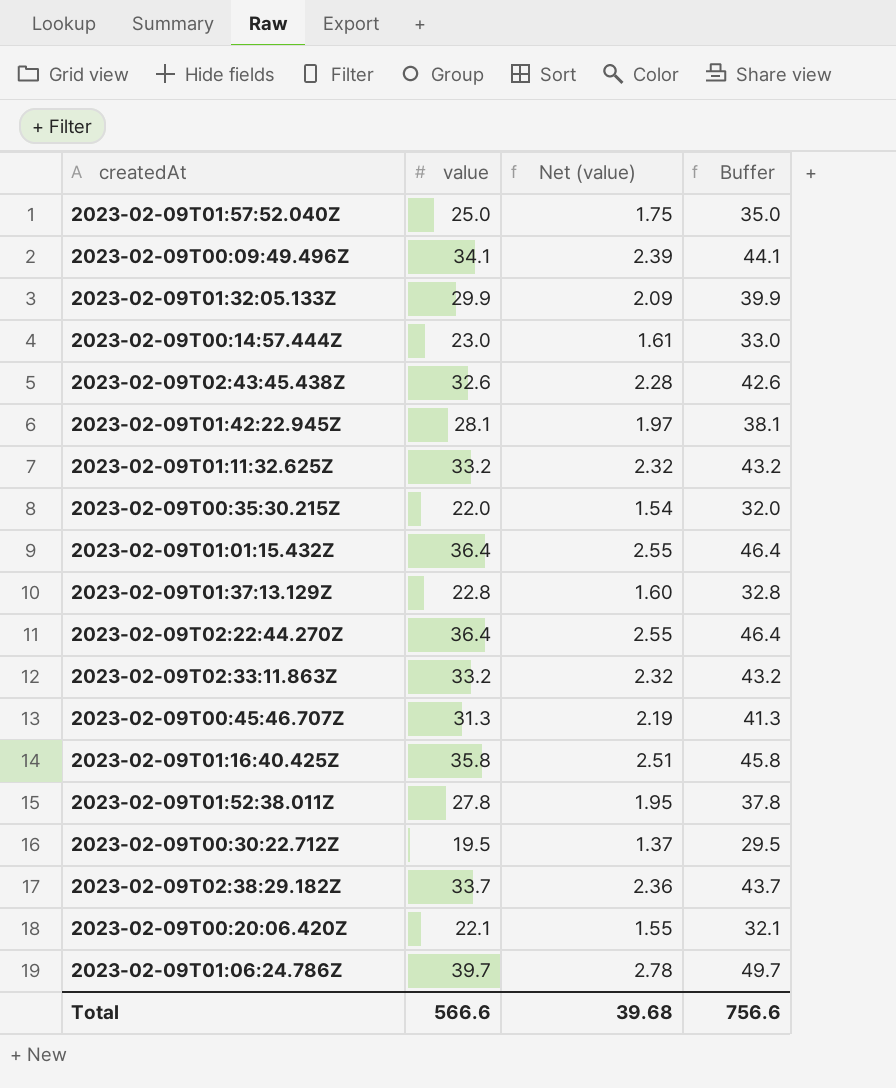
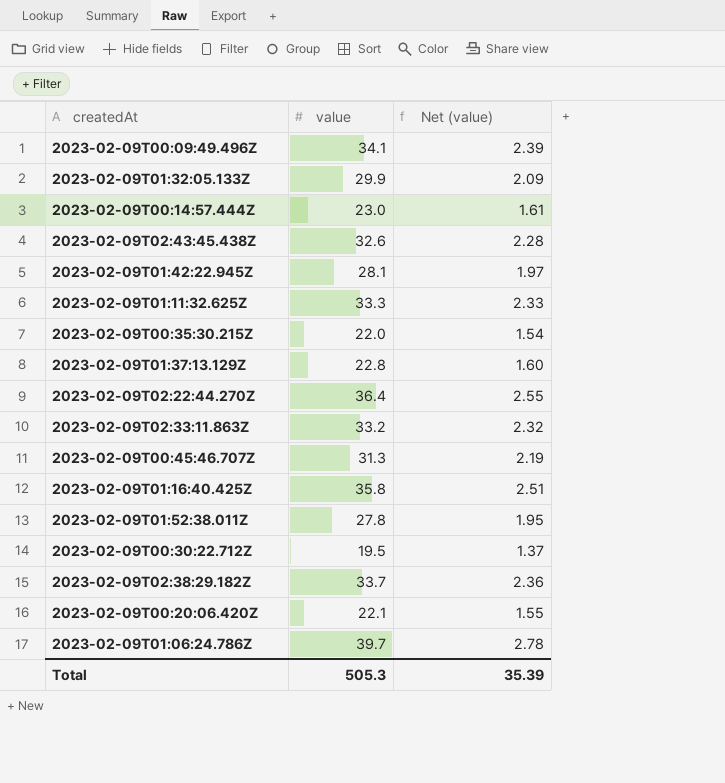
column Buffer | formula: [value] + 10 -> none
row 2023-02-09T01:57:52.040Z: 25.0 | 1.75 | 35.0 -> none
row 2023-02-09T01:01:15.432Z: 36.4 | 2.55 | 46.4 -> none
2023-02-09T01:11:32.625Z | value: 33.2 -> 33.3
2023-02-09T01:11:32.625Z | Net (value): 2.32 -> 2.33
Total | value: 566.6 -> 505.3
Total | Net (value): 39.68 -> 35.39

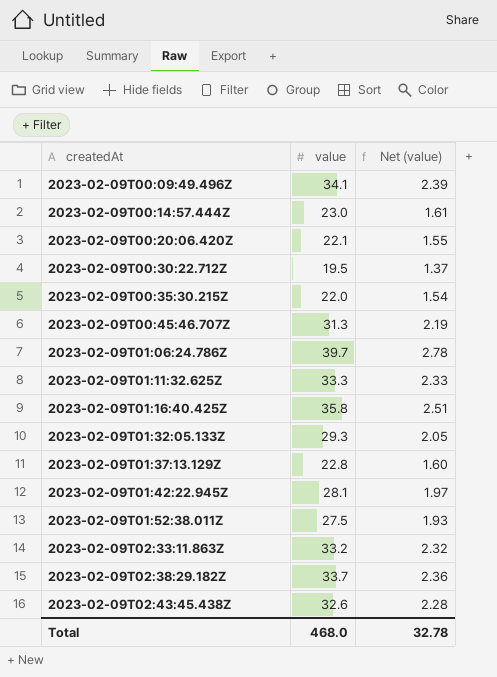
row order: none -> createdAt ascending
row 2023-02-09T02:22:44.270Z: 36.4 | 2.55 -> none
2023-02-09T01:32:05.133Z | value: 29.9 -> 29.3
2023-02-09T01:32:05.133Z | Net (value): 2.09 -> 2.05
2023-02-09T01:52:38.011Z | value: 27.8 -> 27.5
2023-02-09T01:52:38.011Z | Net (value): 1.95 -> 1.93
Total | value: 505.3 -> 468.0
Total | Net (value): 35.39 -> 32.78

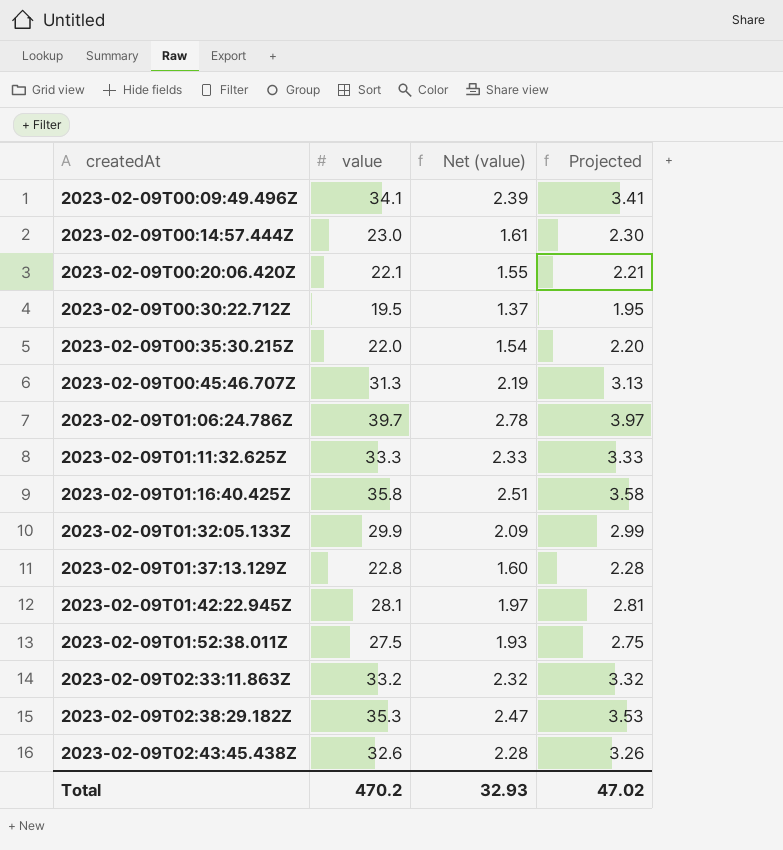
column Projected | formula: none -> [value] * 0.1
2023-02-09T01:32:05.133Z | value: 29.3 -> 29.9
2023-02-09T01:32:05.133Z | Net (value): 2.05 -> 2.09
2023-02-09T02:38:29.182Z | value: 33.7 -> 35.3
2023-02-09T02:38:29.182Z | Net (value): 2.36 -> 2.47
Total | value: 468.0 -> 470.2
Total | Net (value): 32.78 -> 32.93

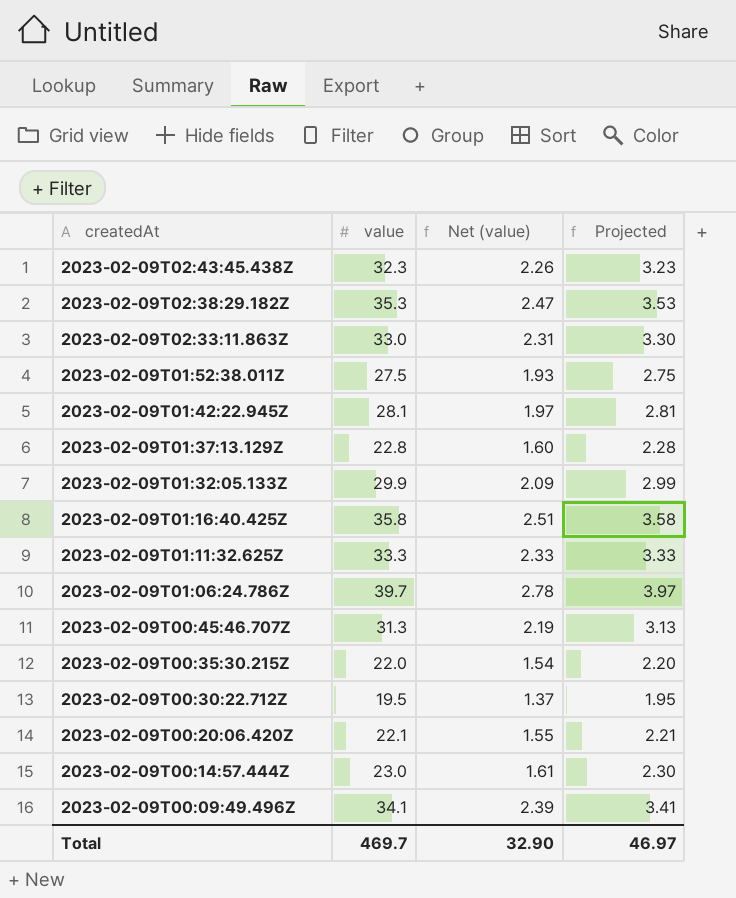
row order: createdAt ascending -> createdAt descending
2023-02-09T02:43:45.438Z | value: 32.6 -> 32.3
2023-02-09T02:43:45.438Z | Net (value): 2.28 -> 2.26
2023-02-09T02:43:45.438Z | Projected: 3.26 -> 3.23
2023-02-09T02:33:11.863Z | value: 33.2 -> 33.0
2023-02-09T02:33:11.863Z | Net (value): 2.32 -> 2.31
2023-02-09T02:33:11.863Z | Projected: 3.32 -> 3.30
Total | value: 470.2 -> 469.7
Total | Net (value): 32.93 -> 32.90
Total | Projected: 47.02 -> 46.97

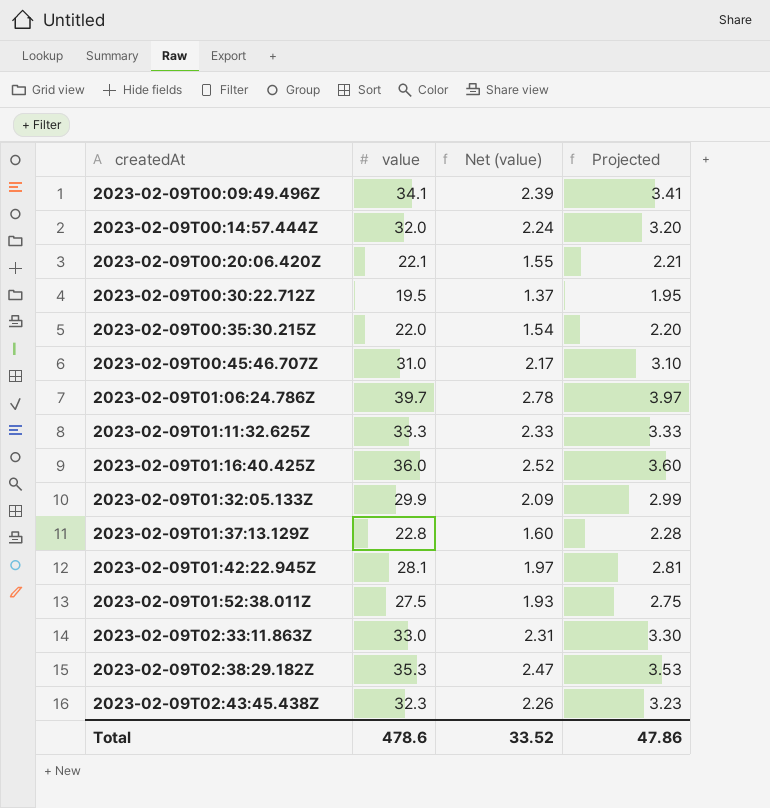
row order: createdAt descending -> createdAt ascending
2023-02-09T00:14:57.444Z | value: 23.0 -> 32.0
2023-02-09T00:14:57.444Z | Net (value): 1.61 -> 2.24
2023-02-09T00:14:57.444Z | Projected: 2.30 -> 3.20
2023-02-09T00:45:46.707Z | value: 31.3 -> 31.0
2023-02-09T00:45:46.707Z | Net (value): 2.19 -> 2.17
2023-02-09T00:45:46.707Z | Projected: 3.13 -> 3.10
2023-02-09T01:16:40.425Z | value: 35.8 -> 36.0
2023-02-09T01:16:40.425Z | Net (value): 2.51 -> 2.52
2023-02-09T01:16:40.425Z | Projected: 3.58 -> 3.60
Total | value: 469.7 -> 478.6
Total | Net (value): 32.90 -> 33.52
Total | Projected: 46.97 -> 47.86

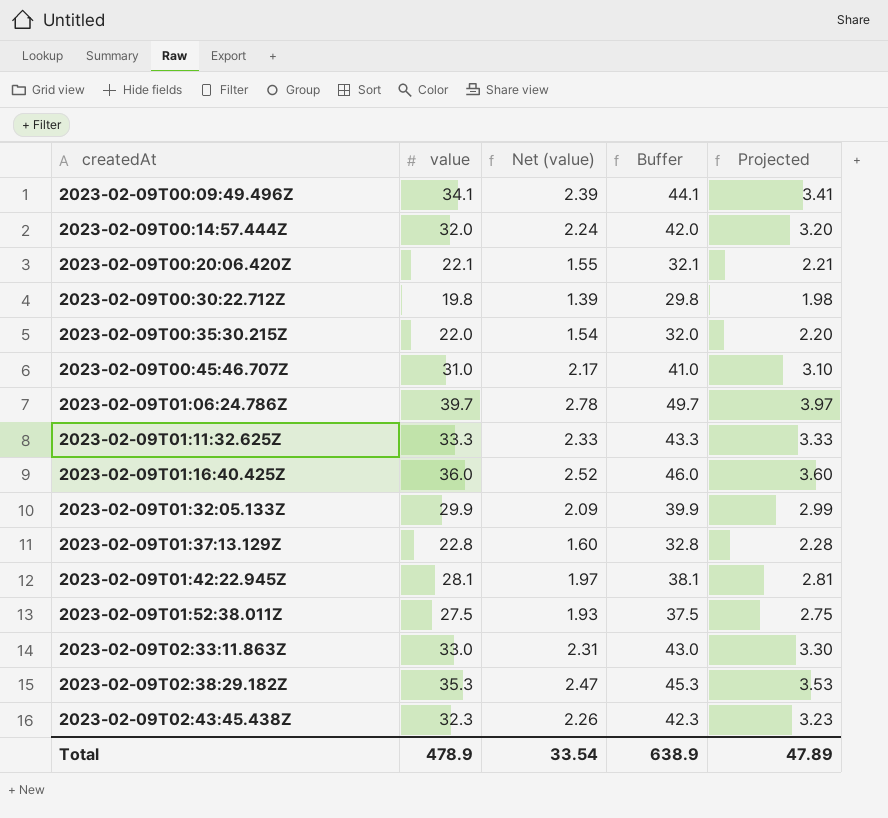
column Buffer | formula: none -> [value] + 10
2023-02-09T00:30:22.712Z | value: 19.5 -> 19.8
2023-02-09T00:30:22.712Z | Net (value): 1.37 -> 1.39
2023-02-09T00:30:22.712Z | Projected: 1.95 -> 1.98
Total | value: 478.6 -> 478.9
Total | Net (value): 33.52 -> 33.54
Total | Projected: 47.86 -> 47.89

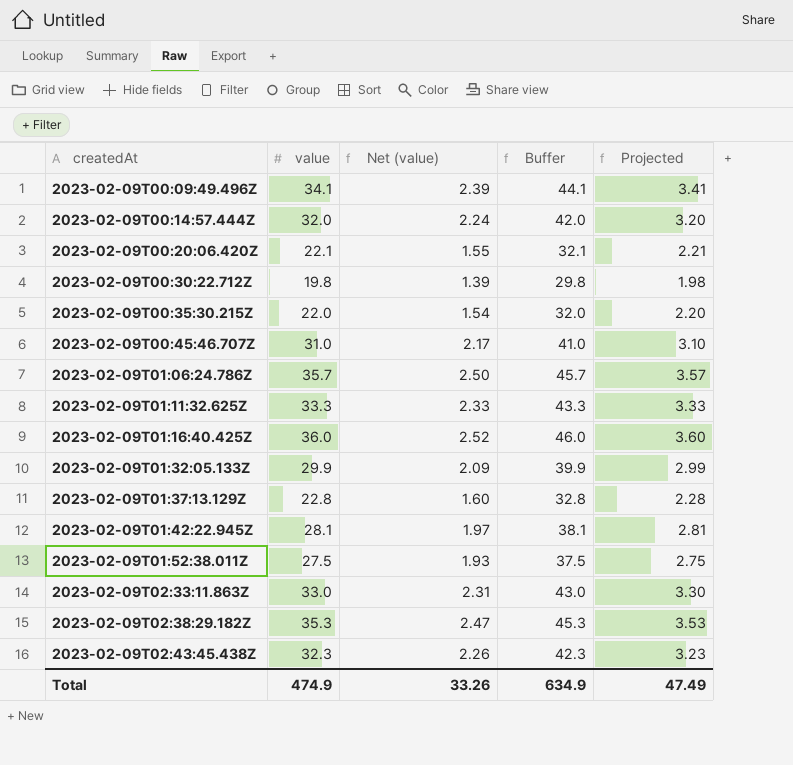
2023-02-09T01:06:24.786Z | value: 39.7 -> 35.7
2023-02-09T01:06:24.786Z | Net (value): 2.78 -> 2.50
2023-02-09T01:06:24.786Z | Buffer: 49.7 -> 45.7
2023-02-09T01:06:24.786Z | Projected: 3.97 -> 3.57
Total | value: 478.9 -> 474.9
Total | Net (value): 33.54 -> 33.26
Total | Buffer: 638.9 -> 634.9
Total | Projected: 47.89 -> 47.49

